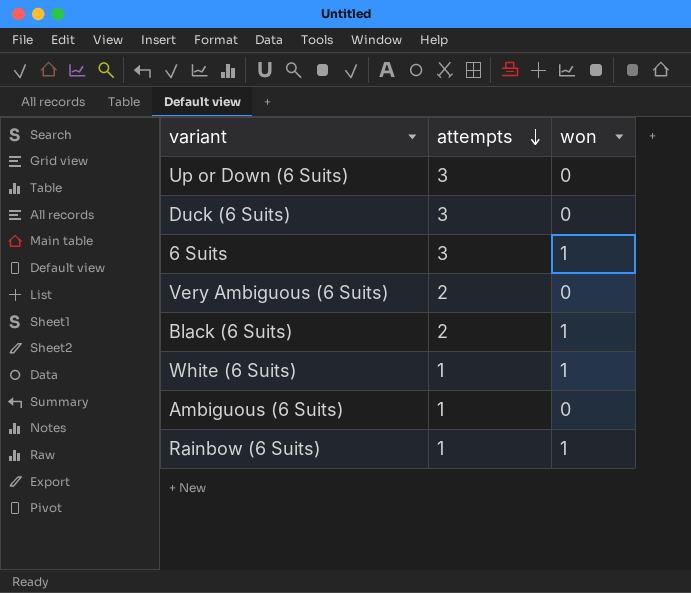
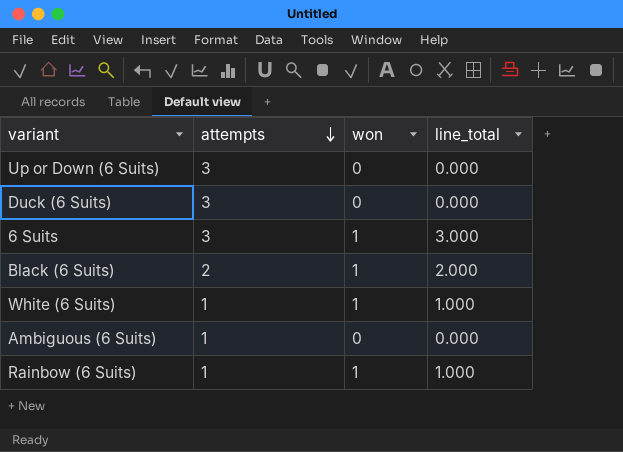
column line_total | formula: none -> [attempts] * [won]
row Very Ambiguous (6 Suits): 2 | 0 -> none

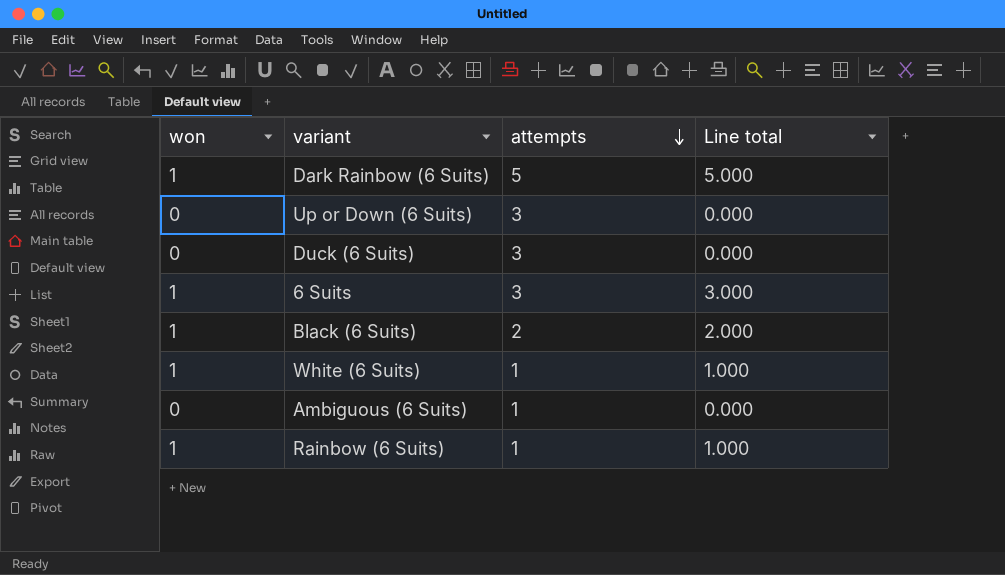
column won | position: 3 -> 1
column name: line_total -> Line total
row Dark Rainbow (6 Suits): none -> 1 | 5 | 5.000

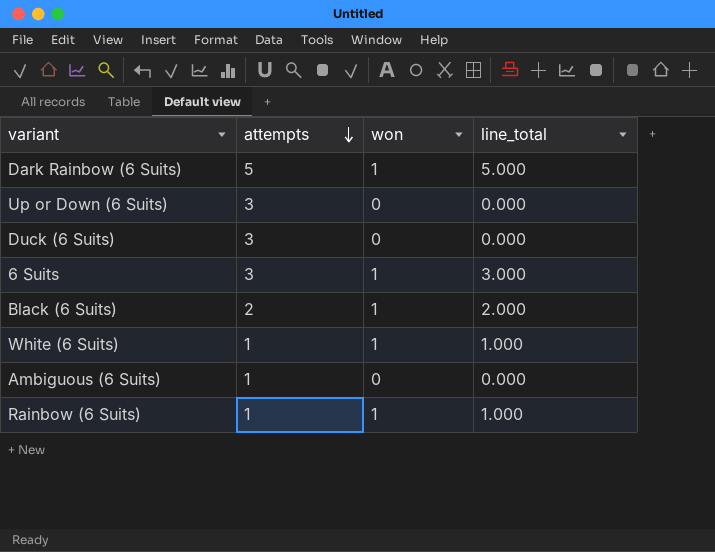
column won | position: 1 -> 3
column name: Line total -> line_total

